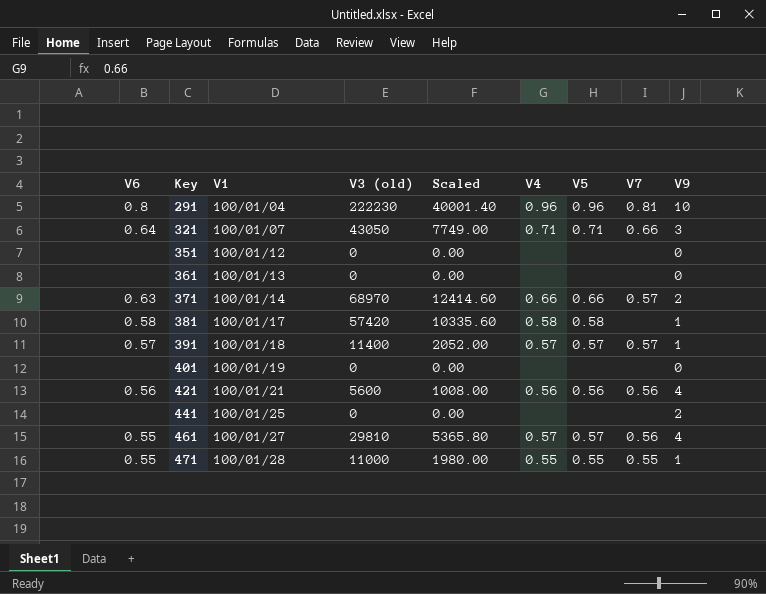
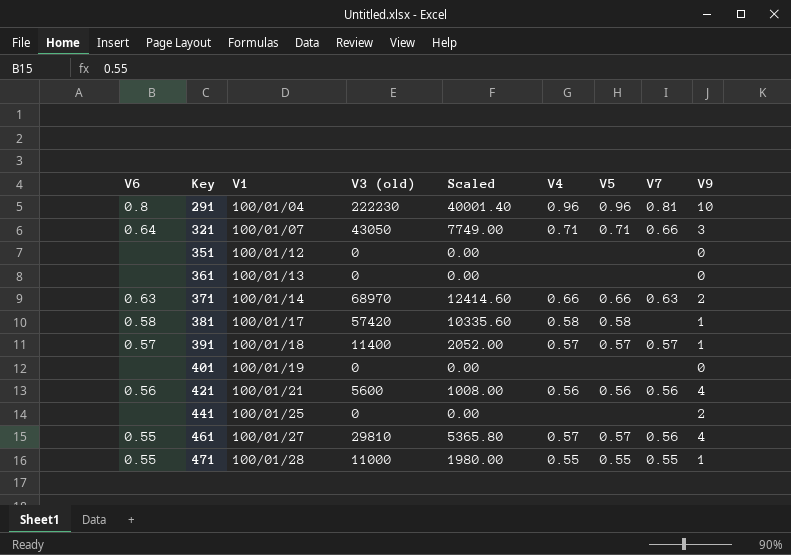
371 | V7: 0.57 -> 0.63

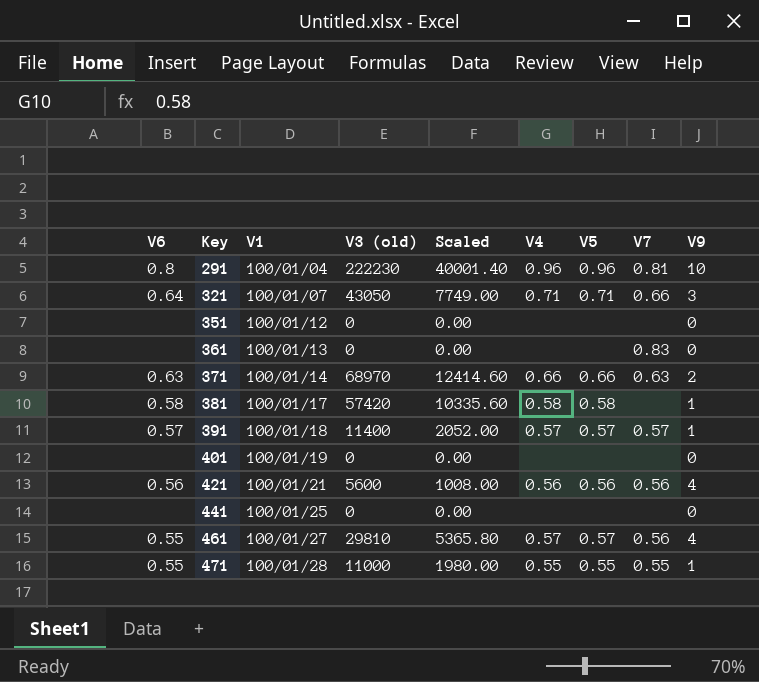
361 | V7: none -> 0.83
441 | V9: 2 -> 0

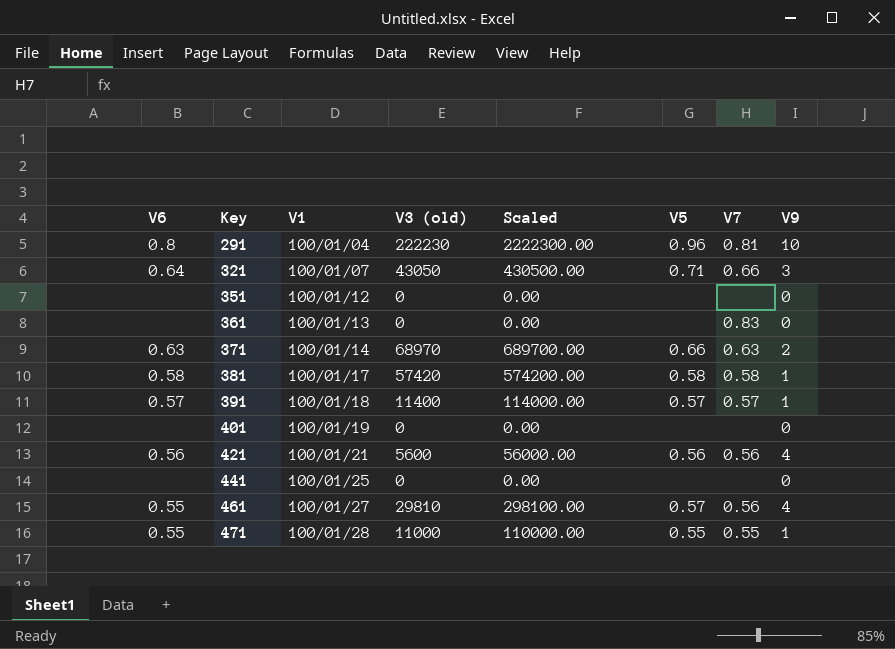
column V4 | position: 6 -> none
column Scaled | formula: [V3 (old)] * 0.18 -> [V3 (old)] * 10
381 | V7: none -> 0.58

